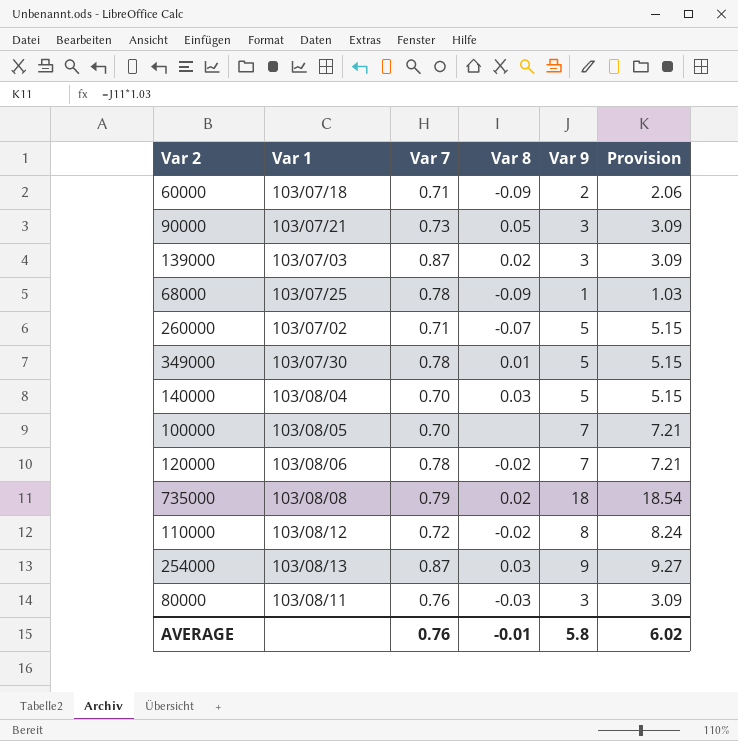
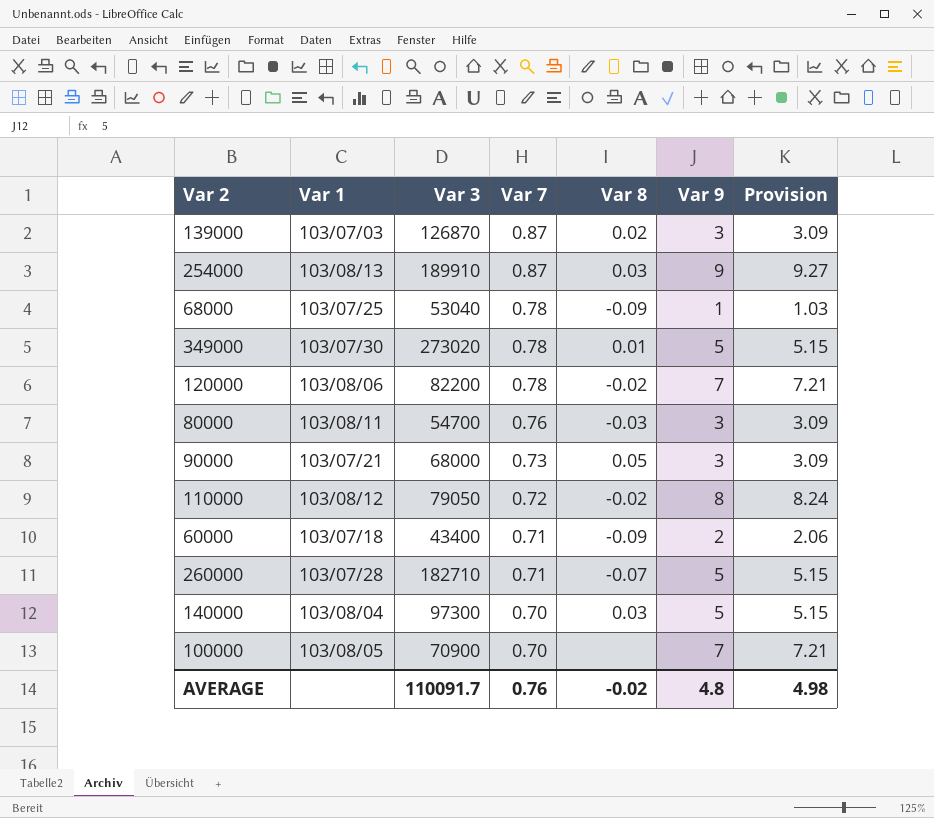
row order: none -> Var 7 descending
column Var 3 | position: none -> 3
row 735000: 103/08/08 | 0.79 | 0.02 | 18 | 18.54 -> none
260000 | Var 1: 103/07/02 -> 103/07/28
AVERAGE | Var 8: -0.01 -> -0.02
AVERAGE | Var 9: 5.8 -> 4.8
AVERAGE | Provision: 6.02 -> 4.98

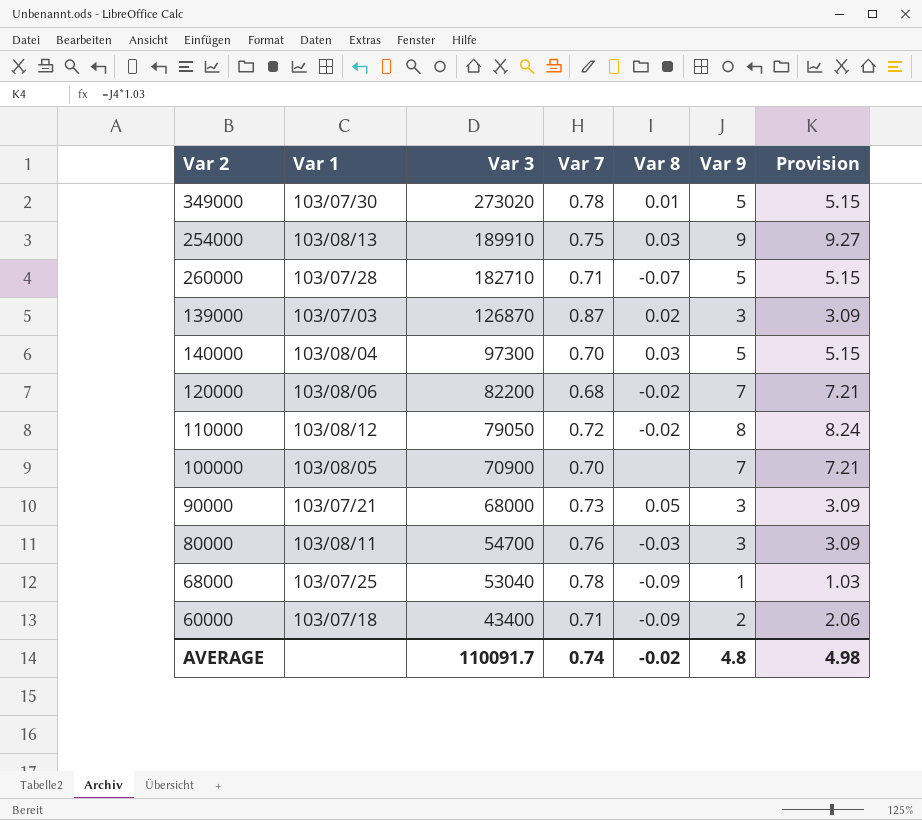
row order: Var 7 descending -> Var 3 descending
254000 | Var 7: 0.87 -> 0.75
120000 | Var 7: 0.78 -> 0.68
AVERAGE | Var 7: 0.76 -> 0.74

